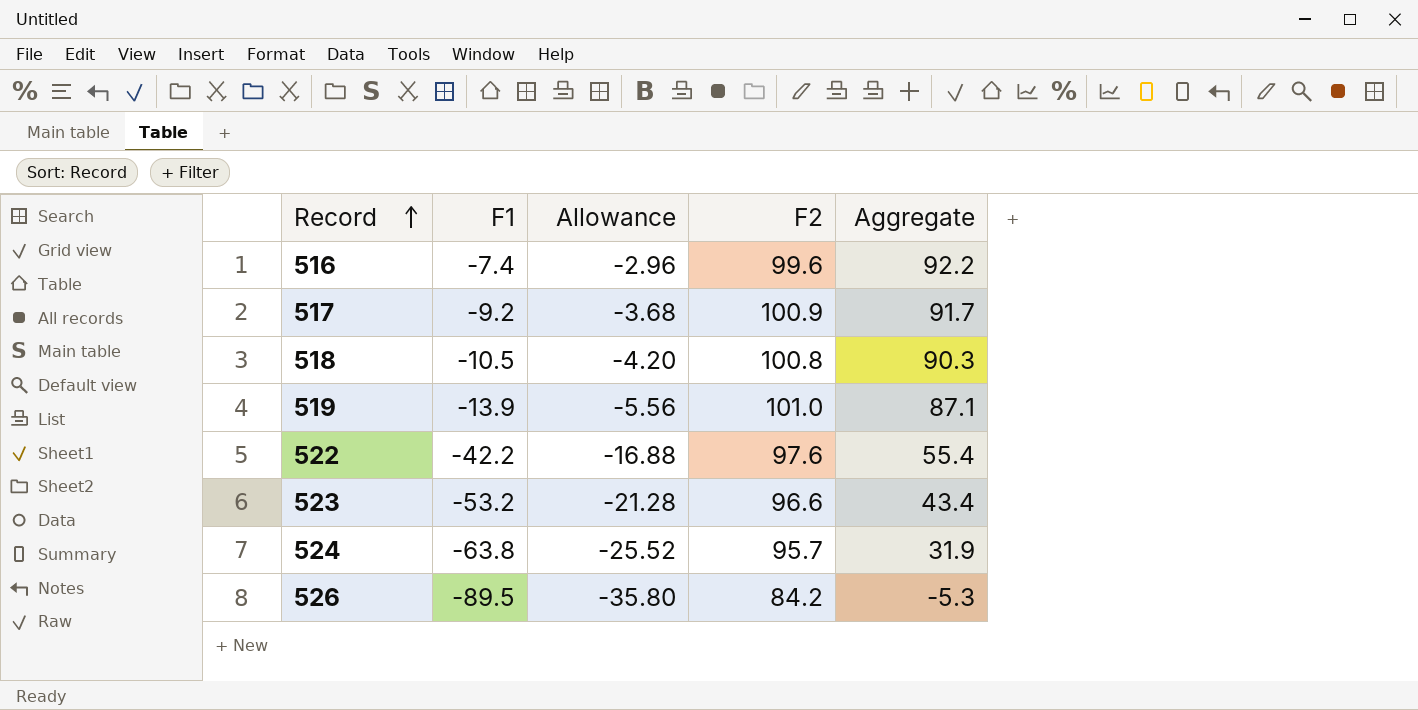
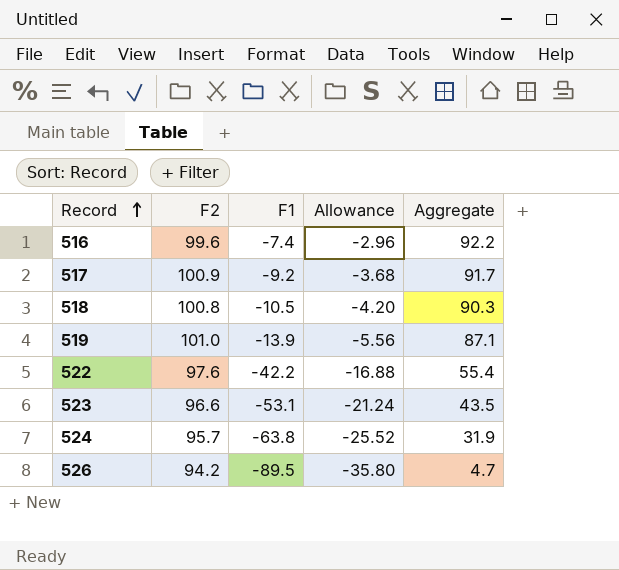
column F2 | position: 4 -> 2
523 | F1: -53.2 -> -53.1
523 | Allowance: -21.28 -> -21.24
523 | Aggregate: 43.4 -> 43.5
526 | F2: 84.2 -> 94.2
526 | Aggregate: -5.3 -> 4.7

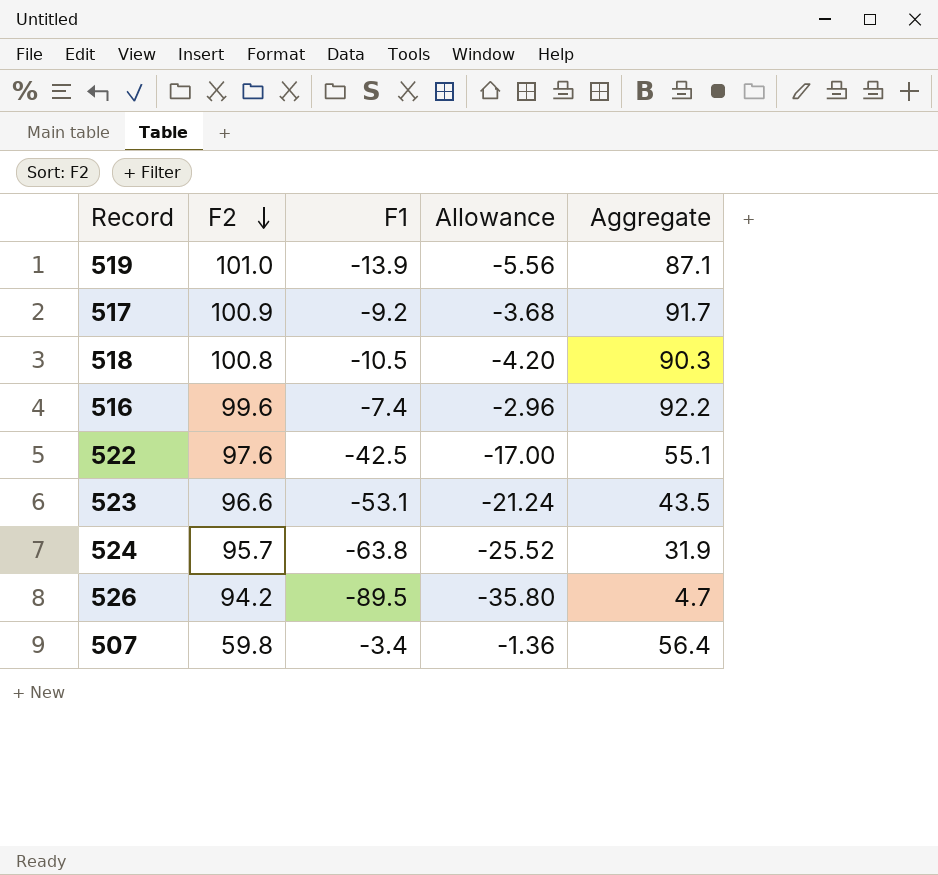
row order: Record ascending -> F2 descending
522 | F1: -42.2 -> -42.5
522 | Allowance: -16.88 -> -17.00
522 | Aggregate: 55.4 -> 55.1
row 507: none -> 59.8 | -3.4 | -1.36 | 56.4

